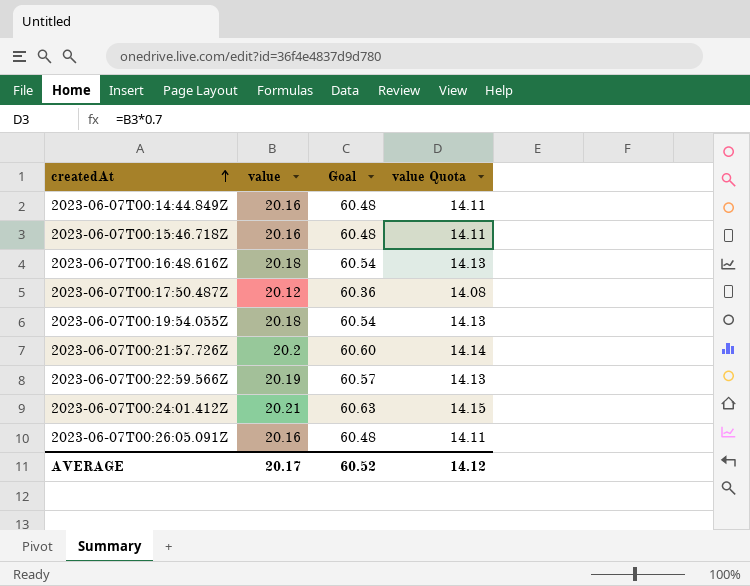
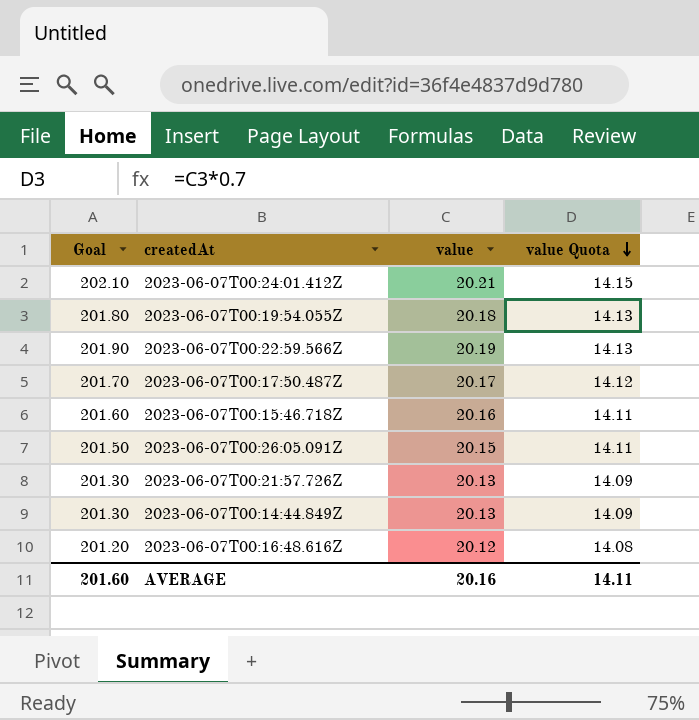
row order: createdAt ascending -> value Quota descending
column Goal | formula: [value] * 3 -> [value] * 10
column Goal | position: 3 -> 1
2023-06-07T00:17:50.487Z | value: 20.12 -> 20.17
2023-06-07T00:17:50.487Z | value Quota: 14.08 -> 14.12
2023-06-07T00:26:05.091Z | value: 20.16 -> 20.15
2023-06-07T00:21:57.726Z | value: 20.2 -> 20.13
2023-06-07T00:21:57.726Z | value Quota: 14.14 -> 14.09
2023-06-07T00:14:44.849Z | value: 20.16 -> 20.13
2023-06-07T00:14:44.849Z | value Quota: 14.11 -> 14.09
2023-06-07T00:16:48.616Z | value: 20.18 -> 20.12
2023-06-07T00:16:48.616Z | value Quota: 14.13 -> 14.08
AVERAGE | Goal: 60.52 -> 201.60
AVERAGE | value: 20.17 -> 20.16
AVERAGE | value Quota: 14.12 -> 14.11

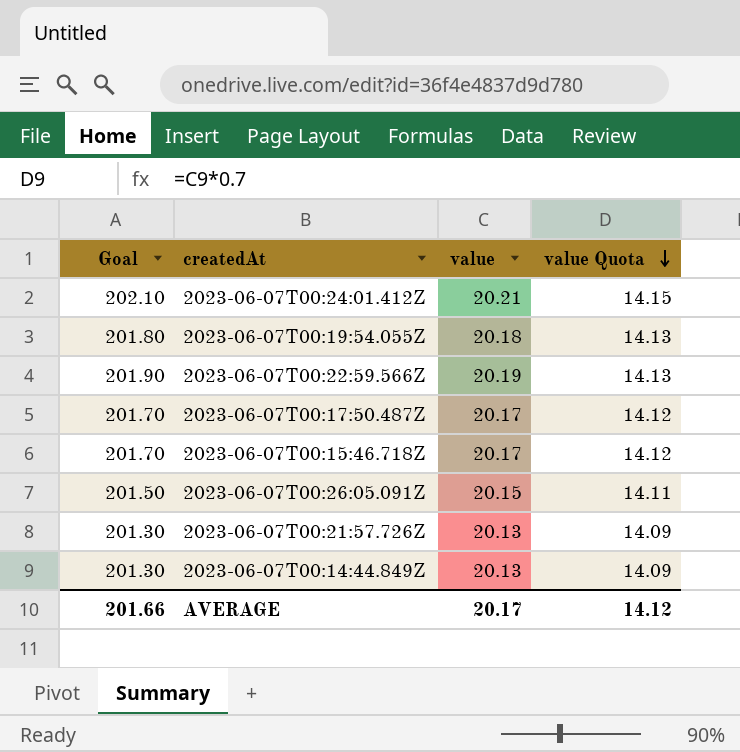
row 2023-06-07T00:16:48.616Z: 201.20 | 20.12 | 14.08 -> none
2023-06-07T00:15:46.718Z | Goal: 201.60 -> 201.70
2023-06-07T00:15:46.718Z | value: 20.16 -> 20.17
2023-06-07T00:15:46.718Z | value Quota: 14.11 -> 14.12
AVERAGE | Goal: 201.60 -> 201.66
AVERAGE | value: 20.16 -> 20.17
AVERAGE | value Quota: 14.11 -> 14.12

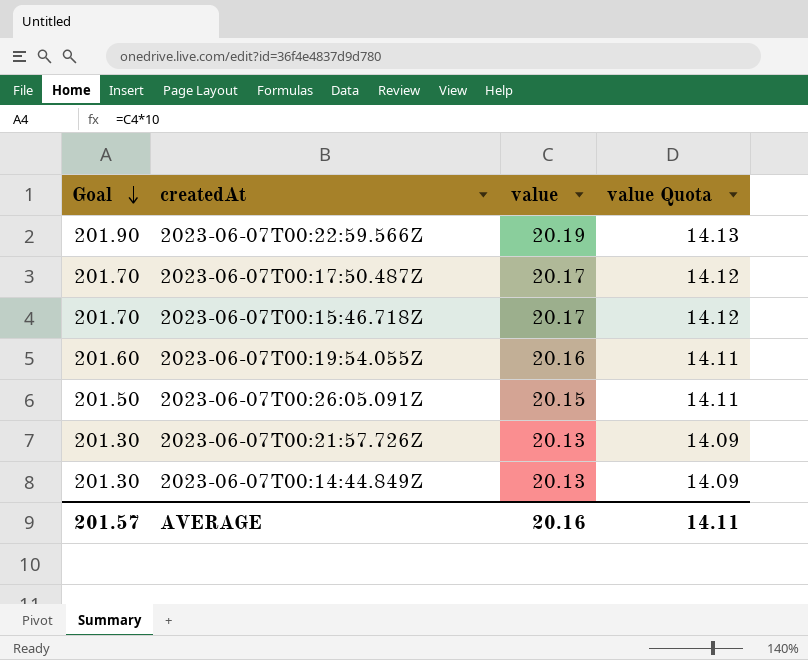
row order: value Quota descending -> Goal descending
row 2023-06-07T00:24:01.412Z: 202.10 | 20.21 | 14.15 -> none
2023-06-07T00:19:54.055Z | Goal: 201.80 -> 201.60
2023-06-07T00:19:54.055Z | value: 20.18 -> 20.16
2023-06-07T00:19:54.055Z | value Quota: 14.13 -> 14.11
AVERAGE | Goal: 201.66 -> 201.57
AVERAGE | value: 20.17 -> 20.16
AVERAGE | value Quota: 14.12 -> 14.11

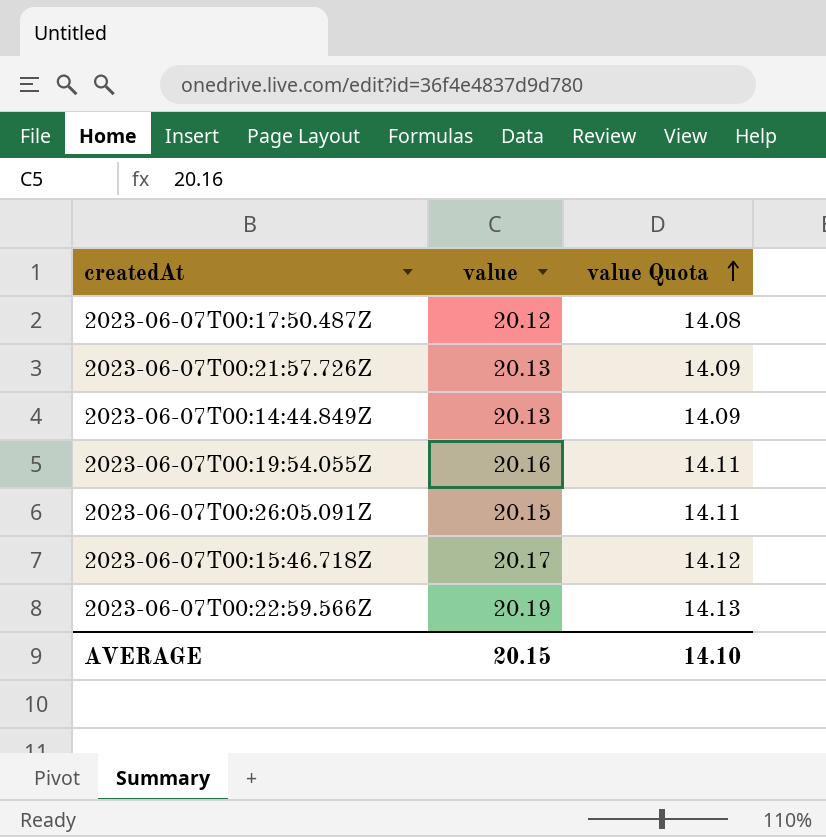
row order: Goal descending -> value Quota ascending
column Goal | formula: [value] * 10 -> none
2023-06-07T00:17:50.487Z | value: 20.17 -> 20.12
2023-06-07T00:17:50.487Z | value Quota: 14.12 -> 14.08
AVERAGE | value: 20.16 -> 20.15
AVERAGE | value Quota: 14.11 -> 14.10

